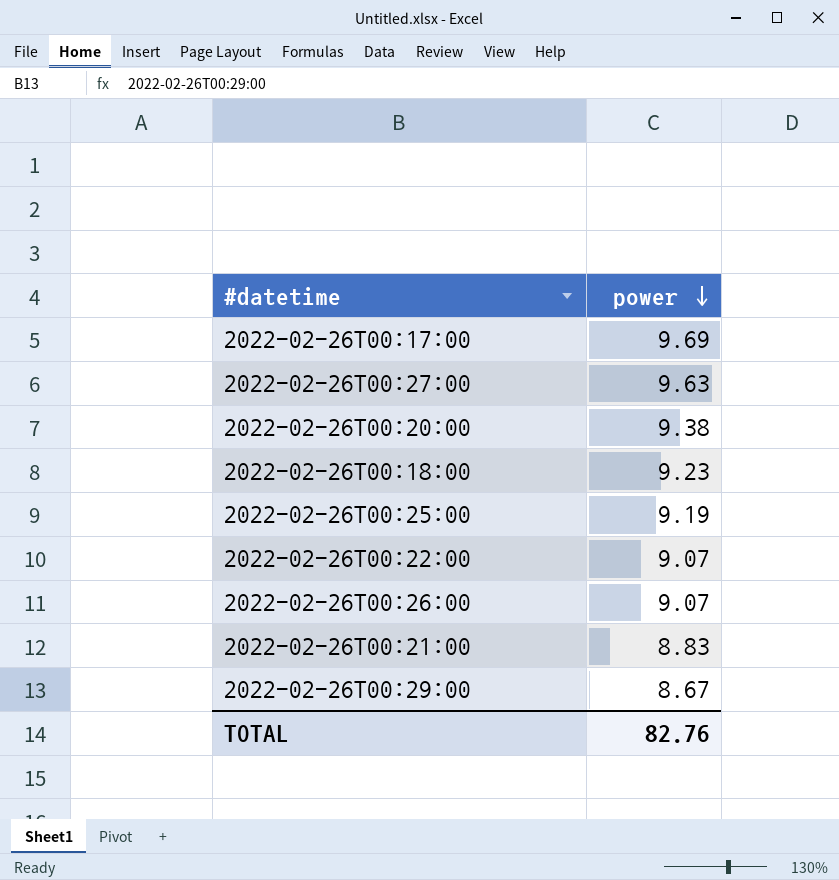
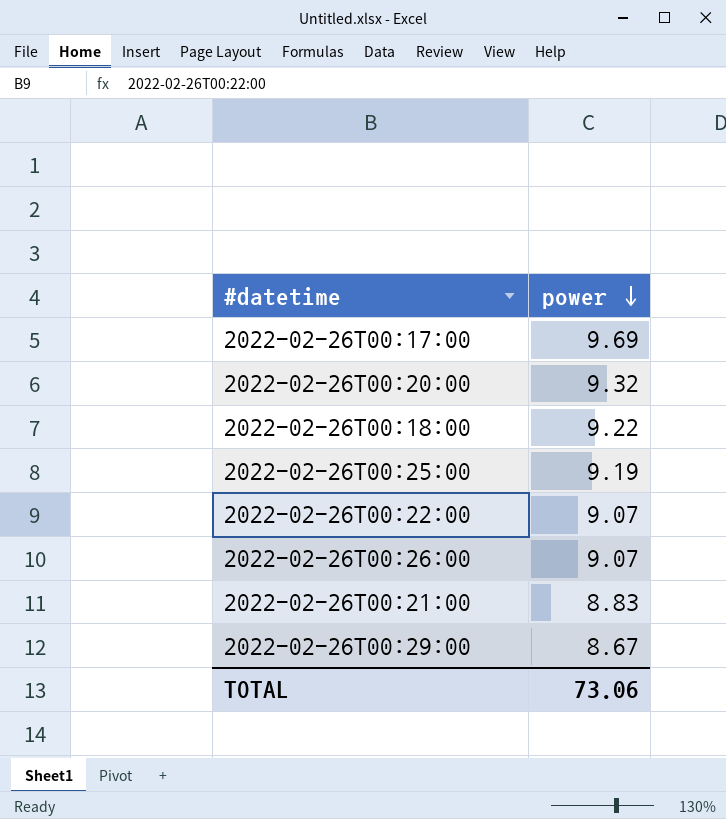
row 2022-02-26T00:27:00: 9.63 -> none
2022-02-26T00:20:00 | power: 9.38 -> 9.32
2022-02-26T00:18:00 | power: 9.23 -> 9.22
TOTAL | power: 82.76 -> 73.06

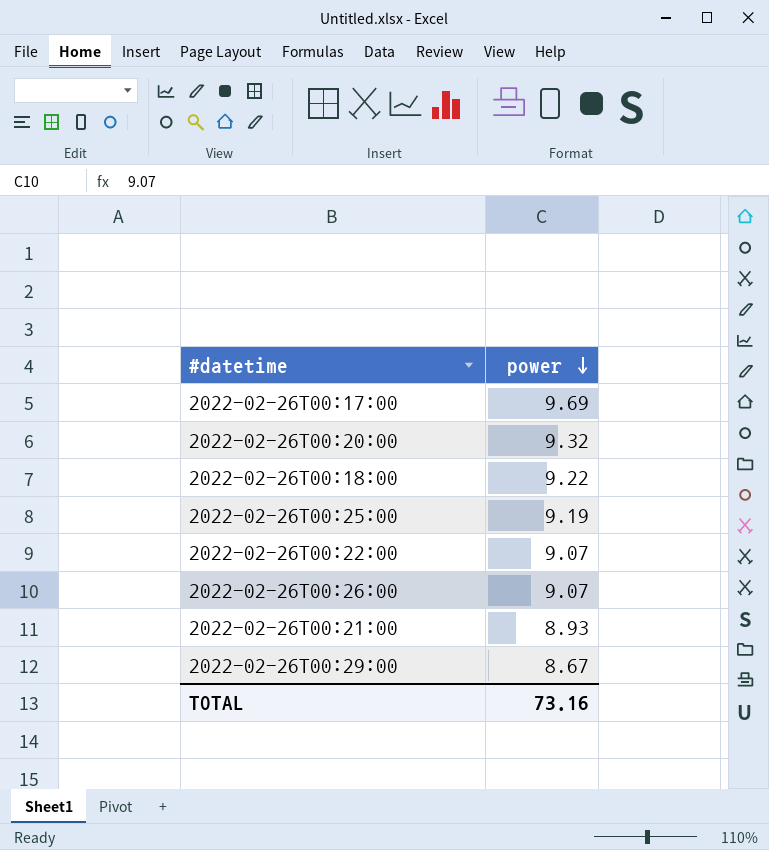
2022-02-26T00:21:00 | power: 8.83 -> 8.93
TOTAL | power: 73.06 -> 73.16

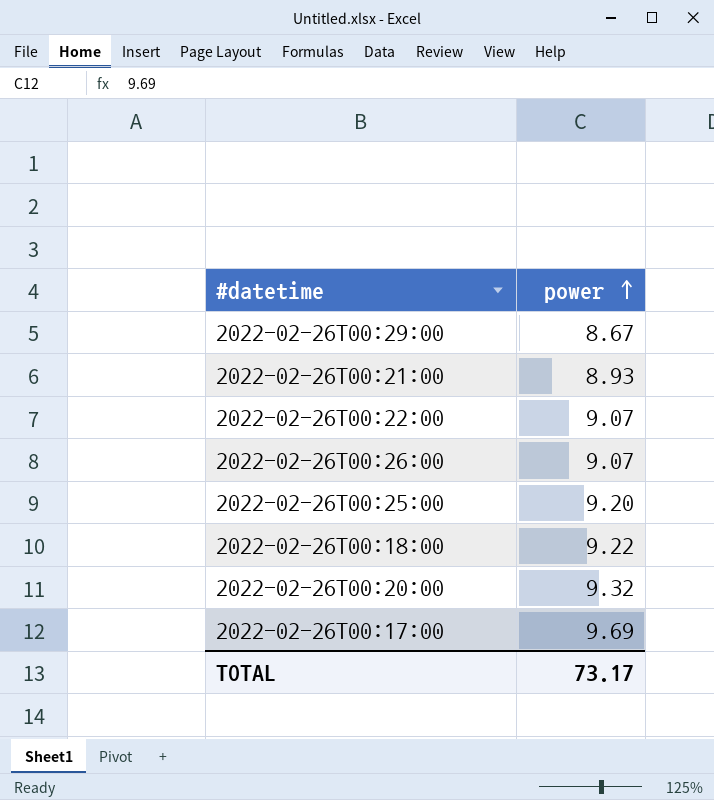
row order: power descending -> power ascending
2022-02-26T00:25:00 | power: 9.19 -> 9.20
TOTAL | power: 73.16 -> 73.17

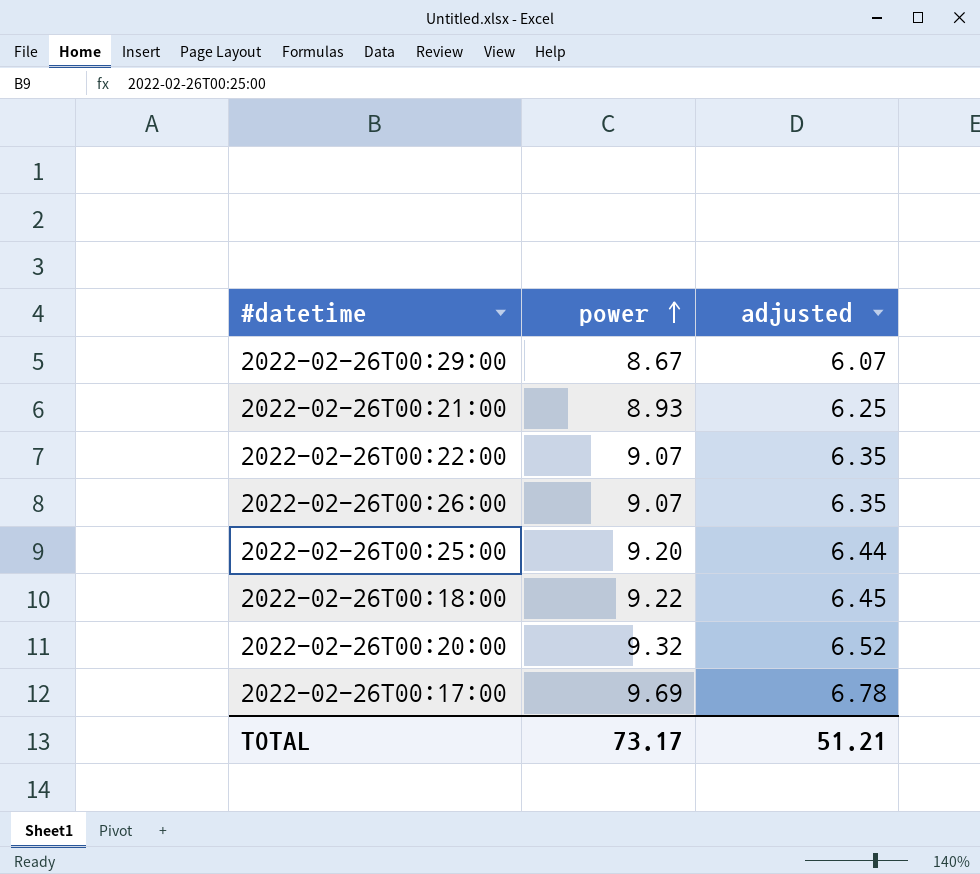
column adjusted | formula: none -> [power] * 0.7

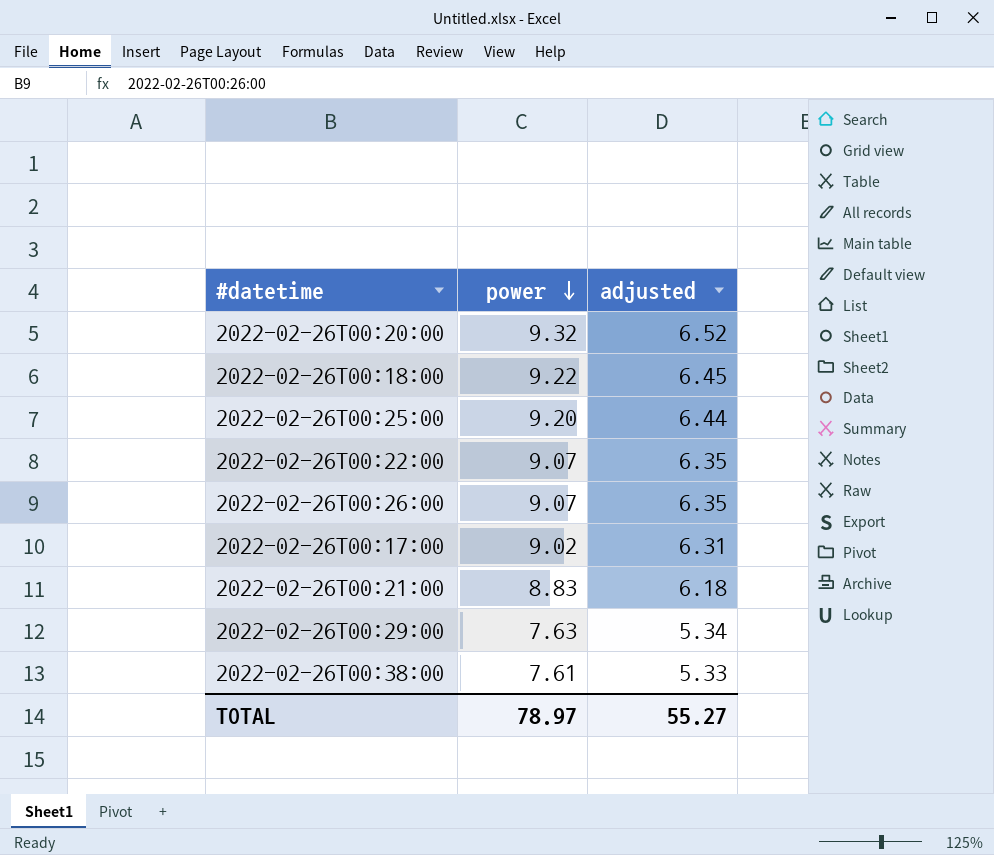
row order: power ascending -> power descending
2022-02-26T00:17:00 | power: 9.69 -> 9.02
2022-02-26T00:17:00 | adjusted: 6.78 -> 6.31
2022-02-26T00:21:00 | power: 8.93 -> 8.83
2022-02-26T00:21:00 | adjusted: 6.25 -> 6.18
2022-02-26T00:29:00 | power: 8.67 -> 7.63
2022-02-26T00:29:00 | adjusted: 6.07 -> 5.34
row 2022-02-26T00:38:00: none -> 7.61 | 5.33
TOTAL | power: 73.17 -> 78.97
TOTAL | adjusted: 51.21 -> 55.27

